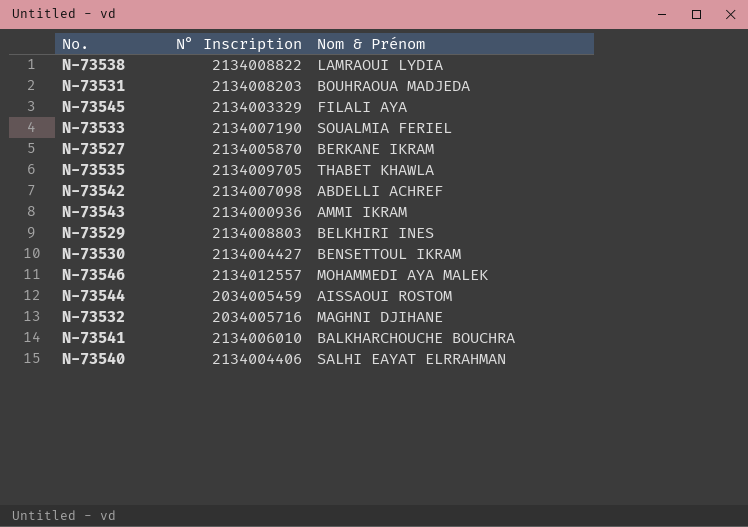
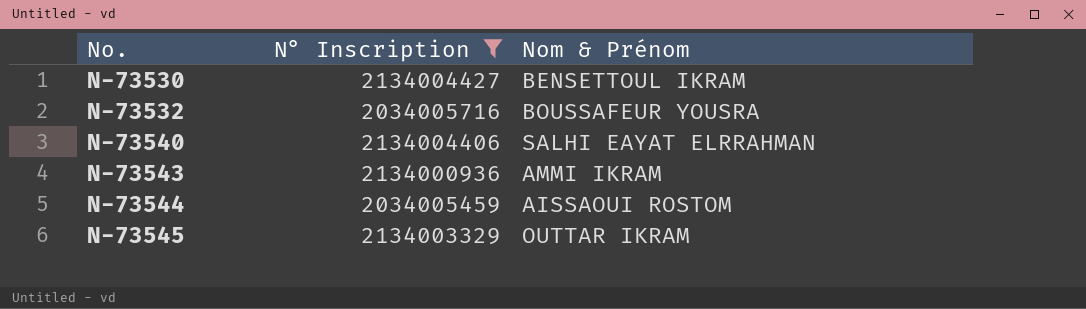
filter: none -> N° Inscription <= 2134004427
row order: none -> No. ascending
N-73532 | Nom & Prénom: MAGHNI DJIHANE -> BOUSSAFEUR YOUSRA
N-73545 | Nom & Prénom: FILALI AYA -> OUTTAR IKRAM

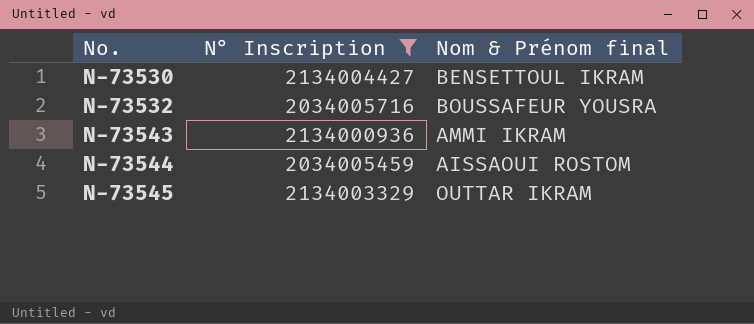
column name: Nom & Prénom -> Nom & Prénom final
row N-73540: 2134004406 | SALHI EAYAT ELRRAHMAN -> none

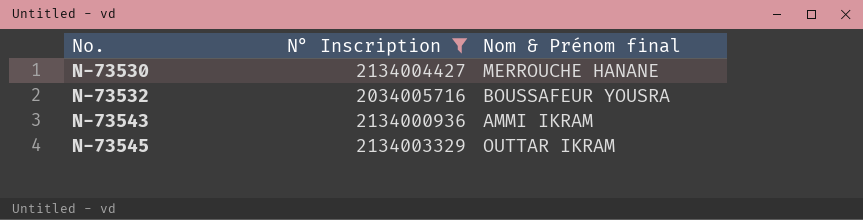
row N-73544: 2034005459 | AISSAOUI ROSTOM -> none
N-73530 | Nom & Prénom final: BENSETTOUL IKRAM -> MERROUCHE HANANE

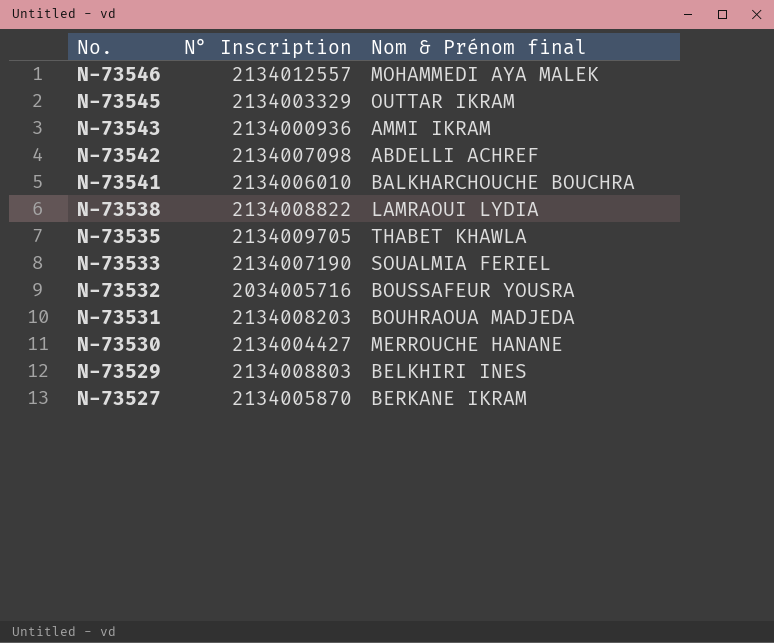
filter: N° Inscription <= 2134004427 -> none
row order: No. ascending -> No. descending

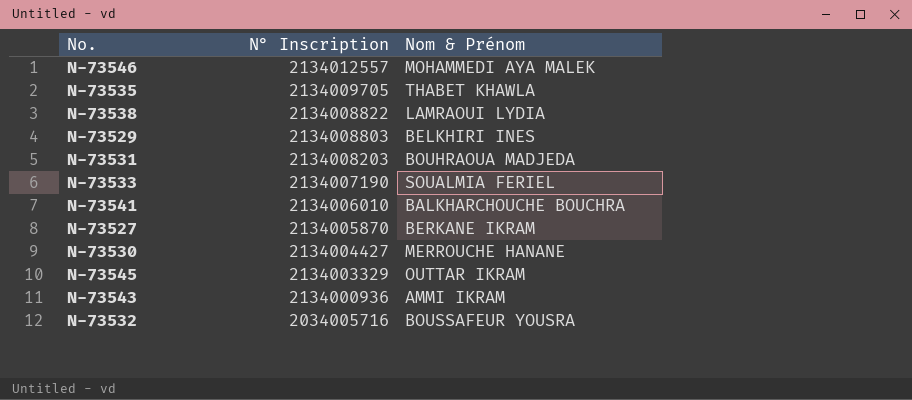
row order: No. descending -> N° Inscription descending
column name: Nom & Prénom final -> Nom & Prénom
row N-73542: 2134007098 | ABDELLI ACHREF -> none

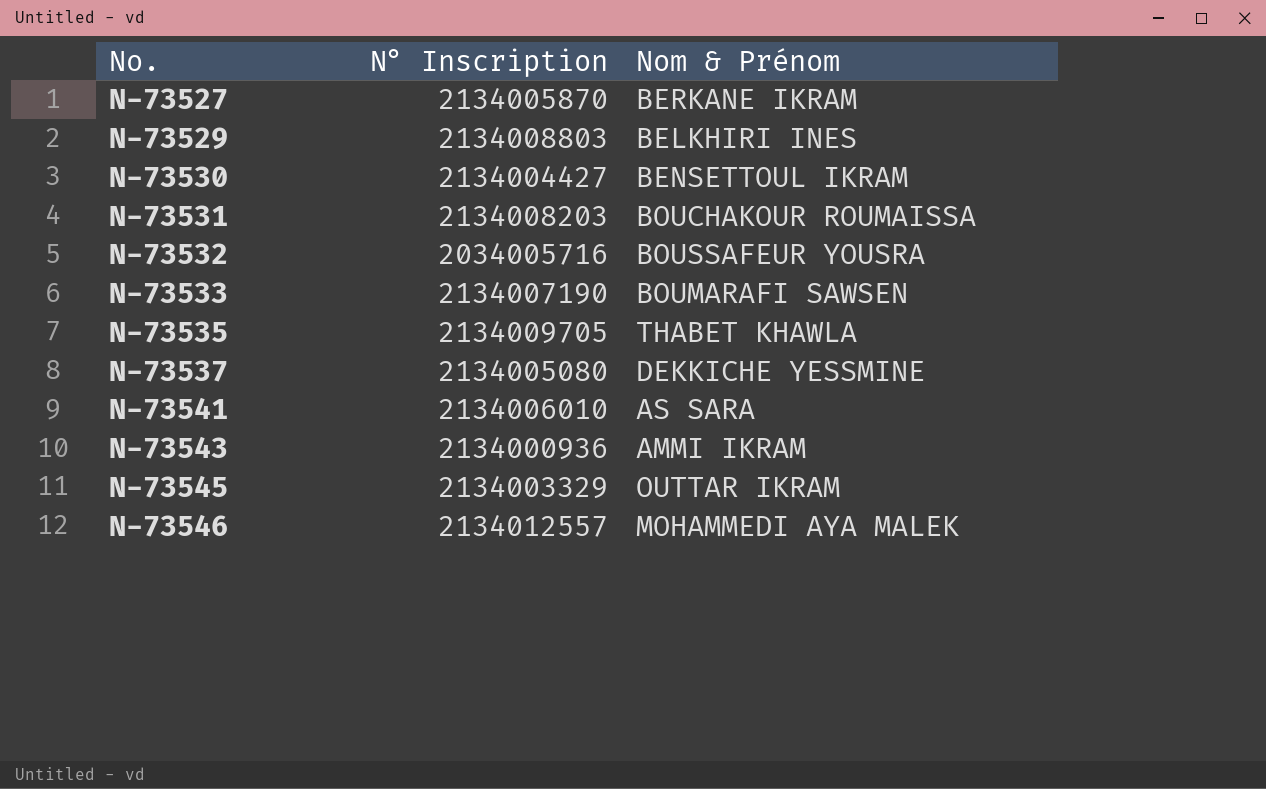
row order: N° Inscription descending -> No. ascending
row N-73538: 2134008822 | LAMRAOUI LYDIA -> none
N-73530 | Nom & Prénom: MERROUCHE HANANE -> BENSETTOUL IKRAM
N-73531 | Nom & Prénom: BOUHRAOUA MADJEDA -> BOUCHAKOUR ROUMAISSA
N-73533 | Nom & Prénom: SOUALMIA FERIEL -> BOUMARAFI SAWSEN
row N-73537: none -> 2134005080 | DEKKICHE YESSMINE
N-73541 | Nom & Prénom: BALKHARCHOUCHE BOUCHRA -> AS SARA

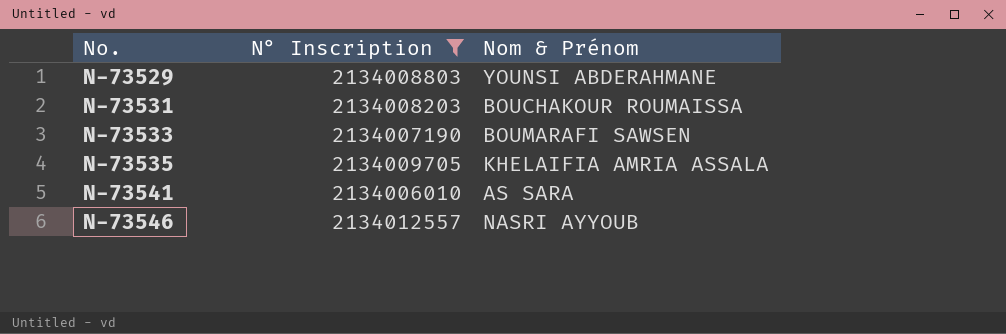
filter: none -> N° Inscription >= 2134006010
N-73529 | Nom & Prénom: BELKHIRI INES -> YOUNSI ABDERAHMANE
N-73535 | Nom & Prénom: THABET KHAWLA -> KHELAIFIA AMRIA ASSALA
N-73546 | Nom & Prénom: MOHAMMEDI AYA MALEK -> NASRI AYYOUB

